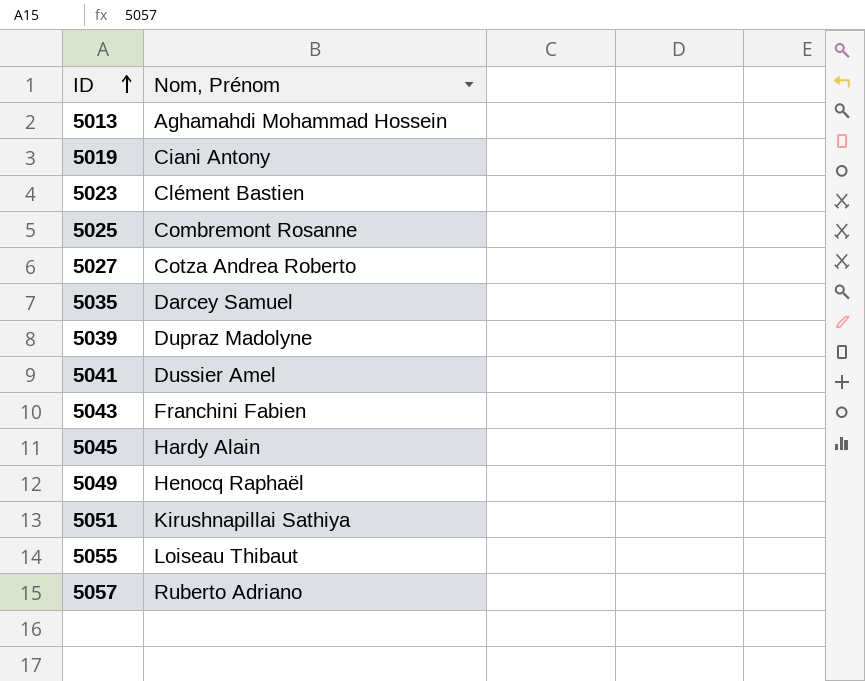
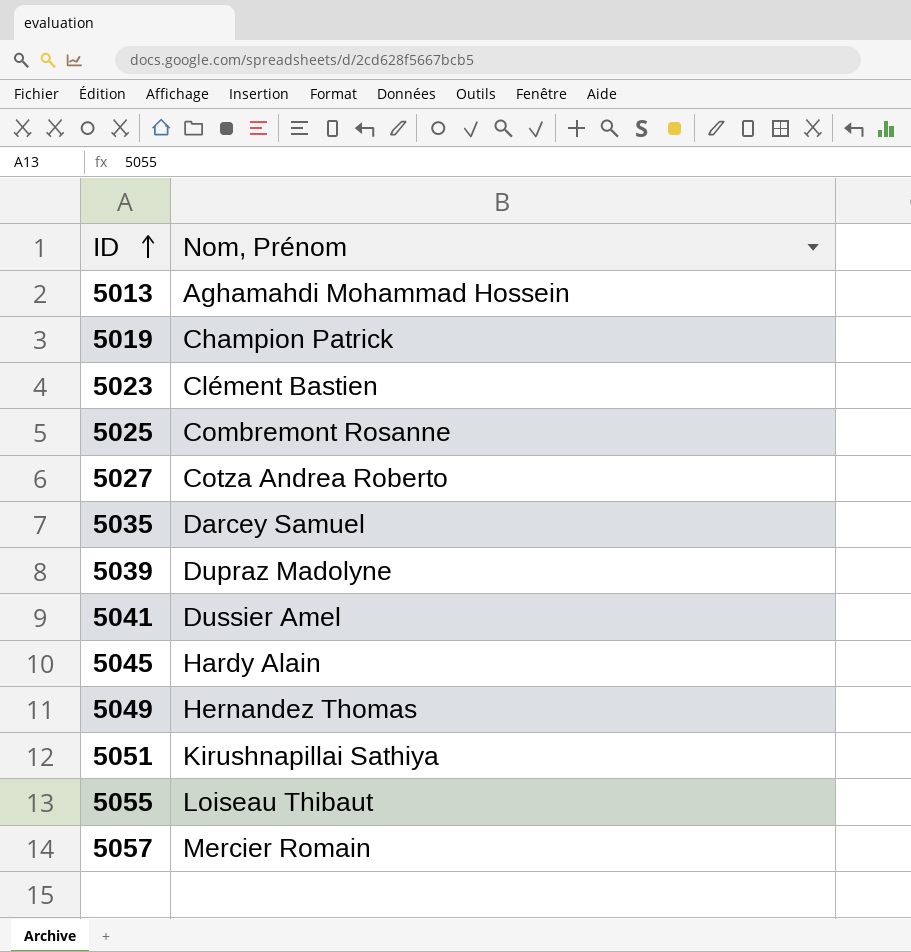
row 5043: Franchini Fabien -> none
5019 | Nom, Prénom: Ciani Antony -> Champion Patrick
5049 | Nom, Prénom: Henocq Raphaël -> Hernandez Thomas
5057 | Nom, Prénom: Ruberto Adriano -> Mercier Romain

